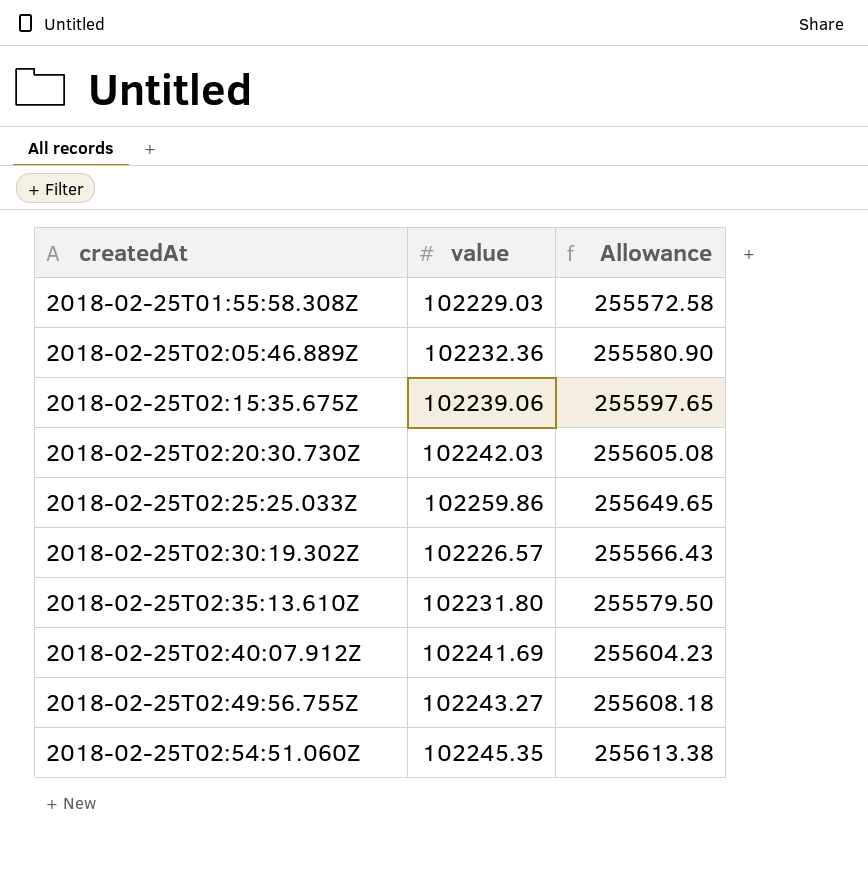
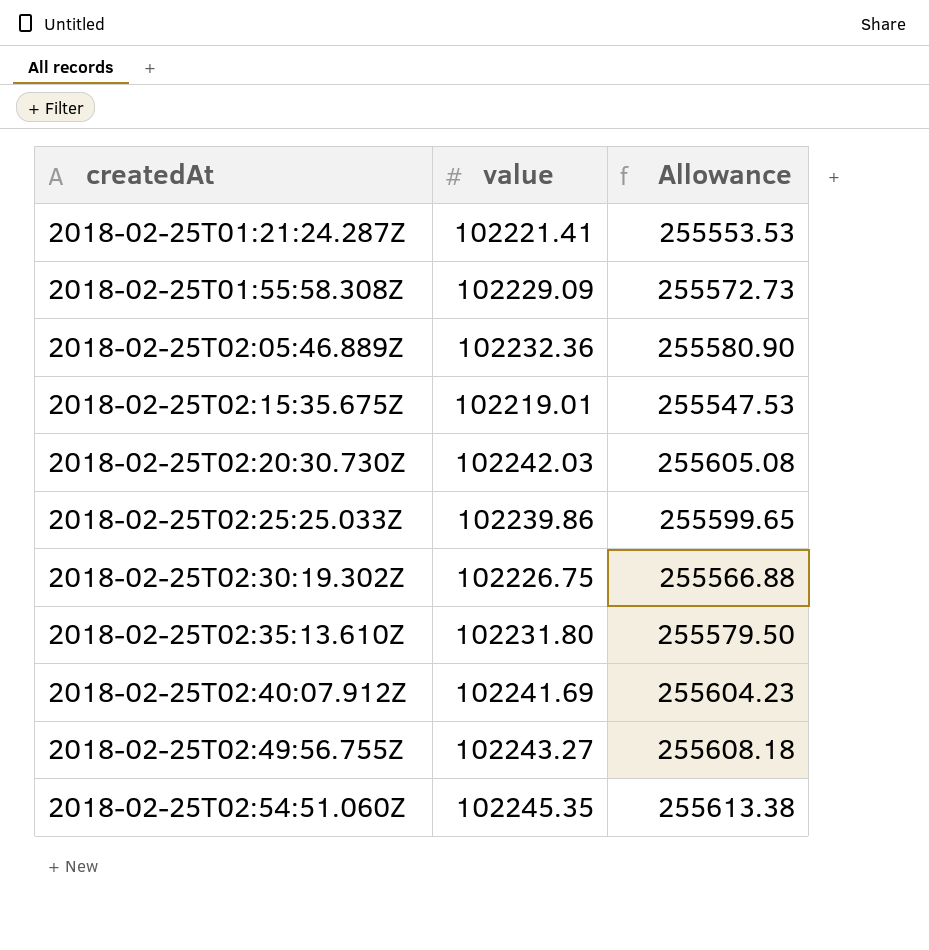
row 2018-02-25T01:21:24.287Z: none -> 102221.41 | 255553.53
2018-02-25T01:55:58.308Z | value: 102229.03 -> 102229.09
2018-02-25T01:55:58.308Z | Allowance: 255572.58 -> 255572.73
2018-02-25T02:15:35.675Z | value: 102239.06 -> 102219.01
2018-02-25T02:15:35.675Z | Allowance: 255597.65 -> 255547.53
2018-02-25T02:25:25.033Z | value: 102259.86 -> 102239.86
2018-02-25T02:25:25.033Z | Allowance: 255649.65 -> 255599.65
2018-02-25T02:30:19.302Z | value: 102226.57 -> 102226.75
2018-02-25T02:30:19.302Z | Allowance: 255566.43 -> 255566.88

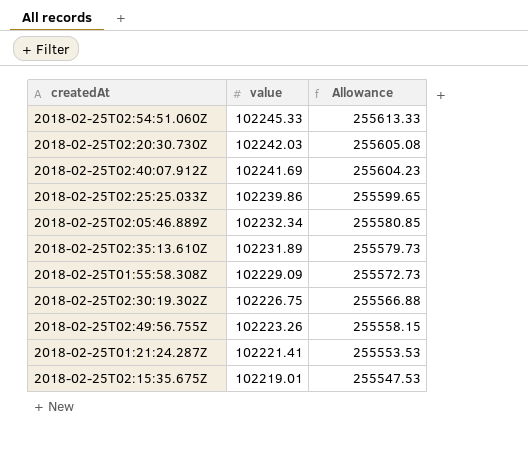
row order: createdAt ascending -> value descending
2018-02-25T02:54:51.060Z | value: 102245.35 -> 102245.33
2018-02-25T02:54:51.060Z | Allowance: 255613.38 -> 255613.33
2018-02-25T02:05:46.889Z | value: 102232.36 -> 102232.34
2018-02-25T02:05:46.889Z | Allowance: 255580.90 -> 255580.85
2018-02-25T02:35:13.610Z | value: 102231.80 -> 102231.89
2018-02-25T02:35:13.610Z | Allowance: 255579.50 -> 255579.73
2018-02-25T02:49:56.755Z | value: 102243.27 -> 102223.26
2018-02-25T02:49:56.755Z | Allowance: 255608.18 -> 255558.15

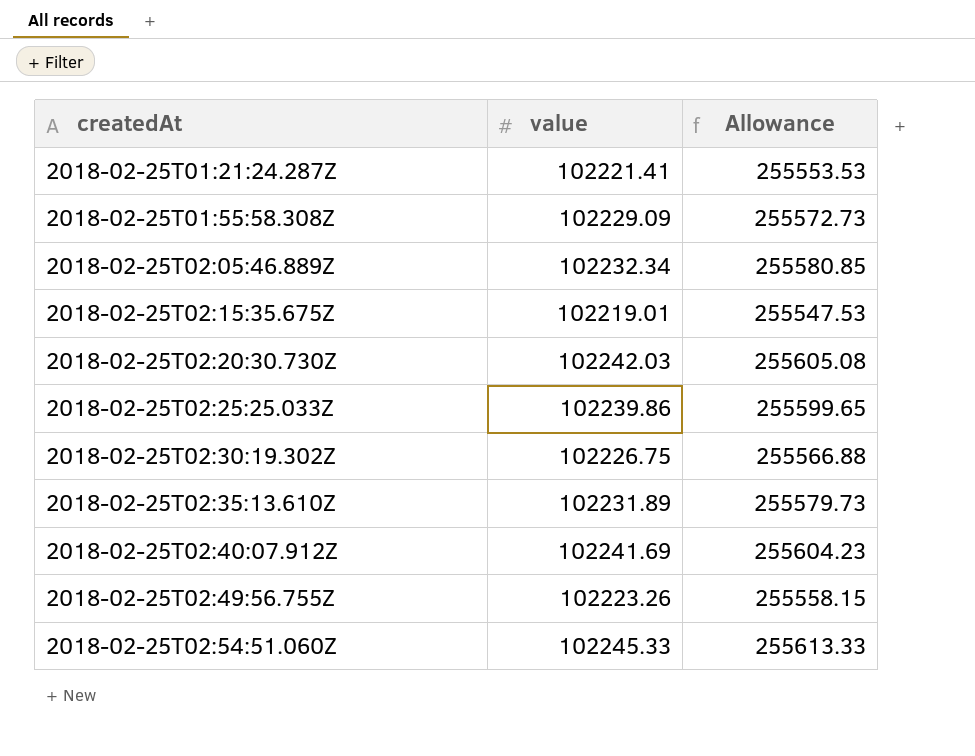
row order: value descending -> createdAt ascending

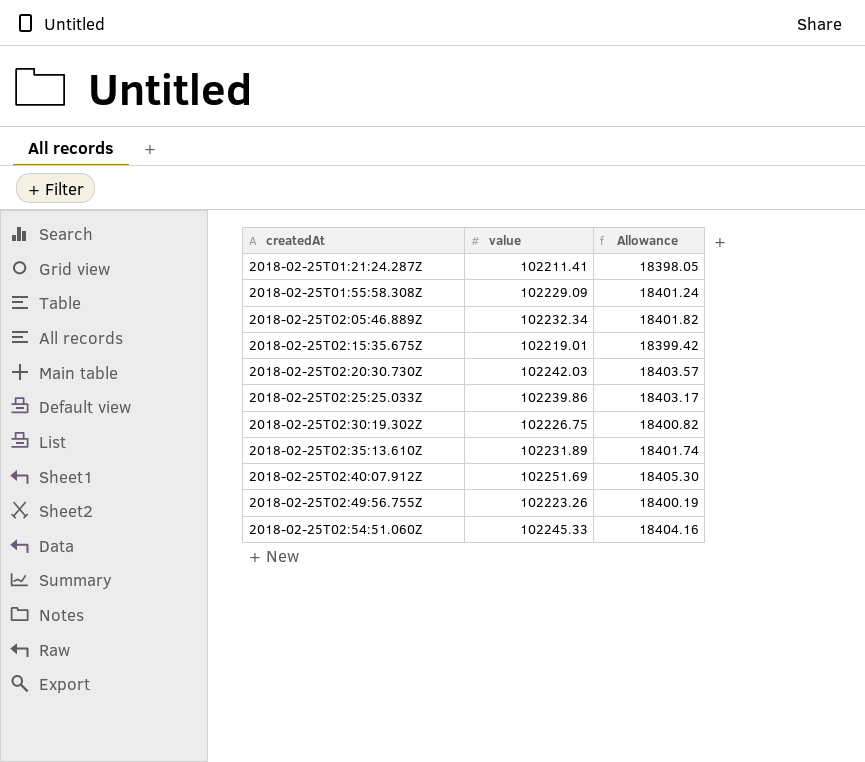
column Allowance | formula: [value] * 2.5 -> [value] * 0.18
2018-02-25T01:21:24.287Z | value: 102221.41 -> 102211.41
2018-02-25T02:40:07.912Z | value: 102241.69 -> 102251.69

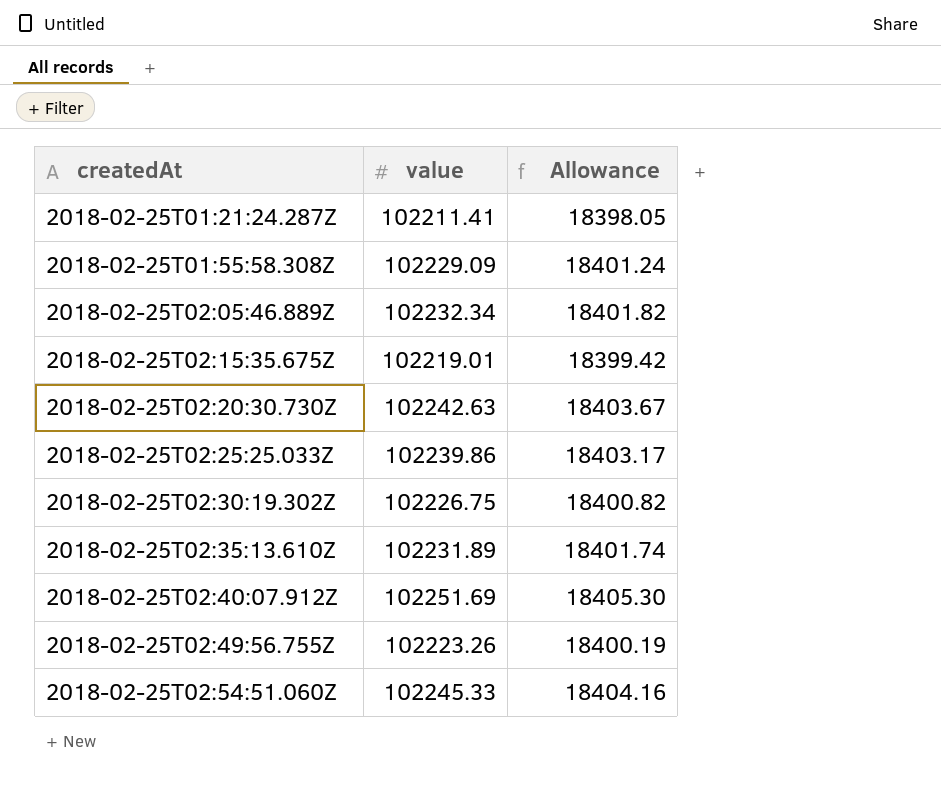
2018-02-25T02:20:30.730Z | value: 102242.03 -> 102242.63
2018-02-25T02:20:30.730Z | Allowance: 18403.57 -> 18403.67

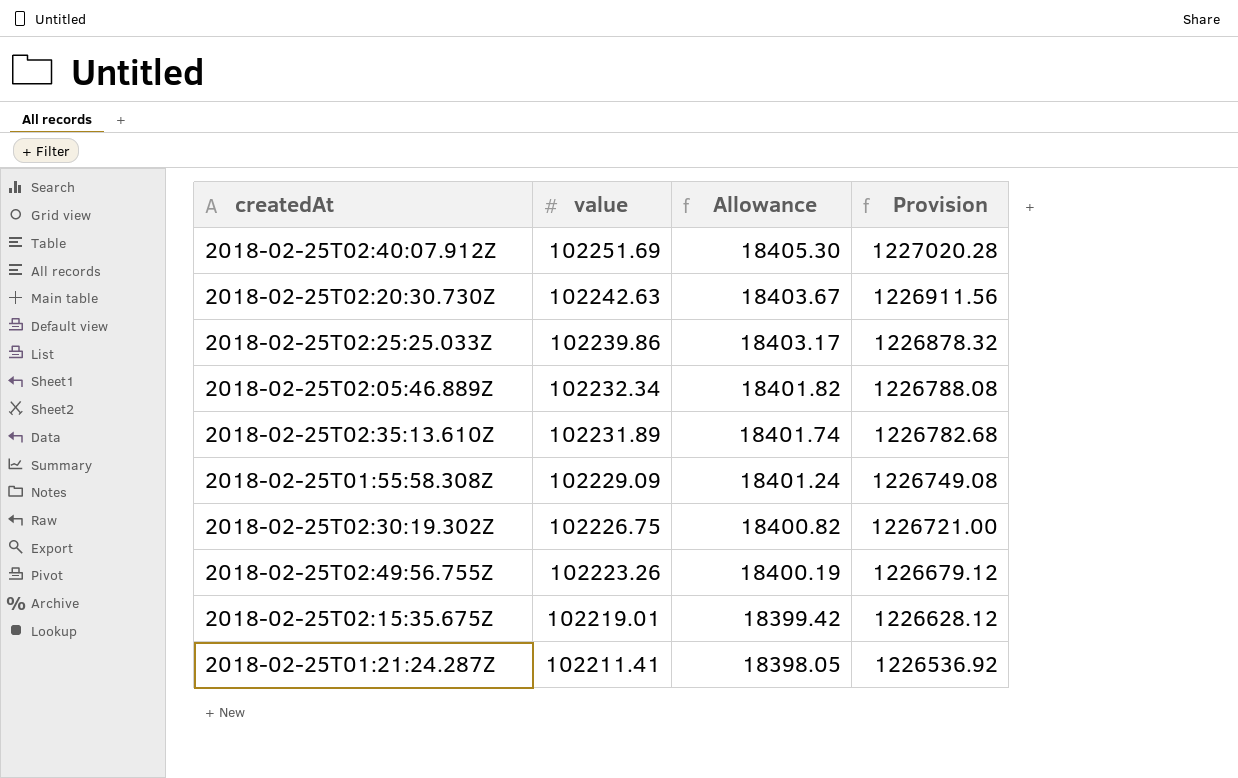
row order: createdAt ascending -> value descending
column Provision | formula: none -> [value] * 12
row 2018-02-25T02:54:51.060Z: 102245.33 | 18404.16 -> none

